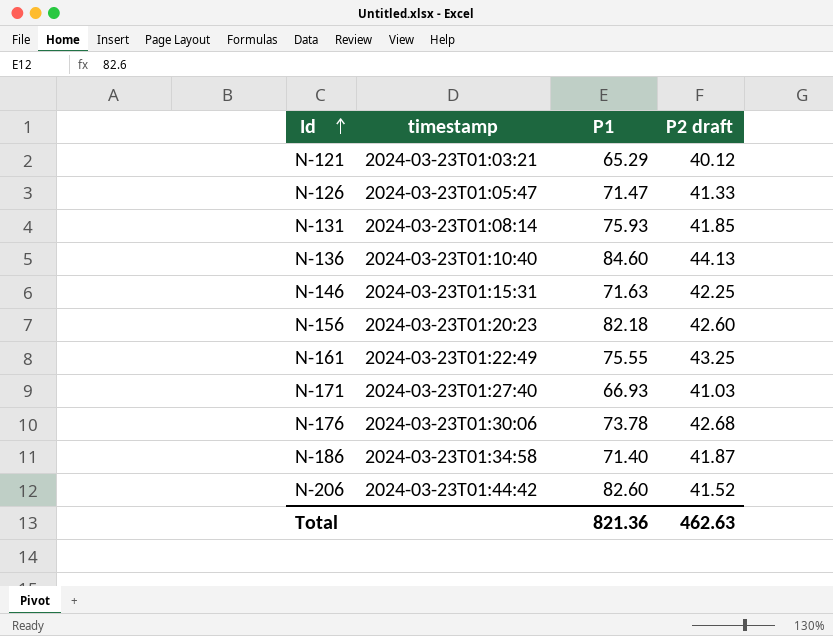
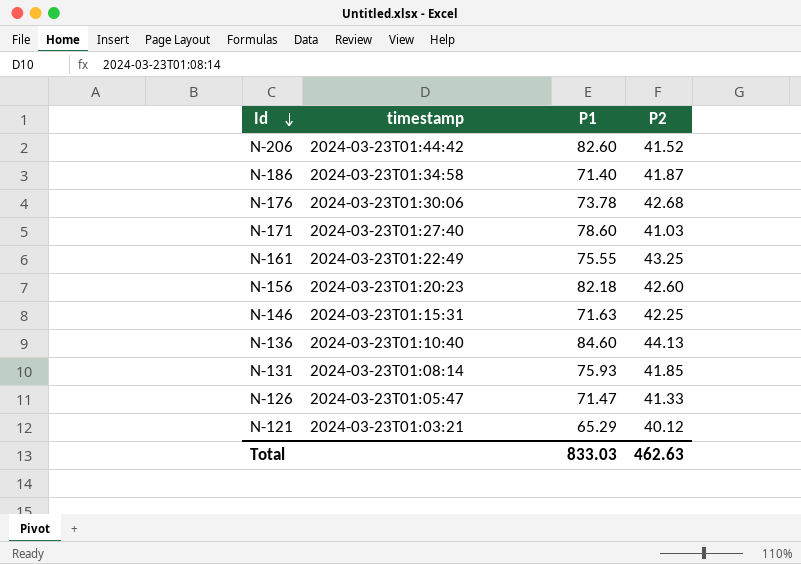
row order: Id ascending -> Id descending
column name: P2 draft -> P2
N-171 | P1: 66.93 -> 78.60
Total | P1: 821.36 -> 833.03

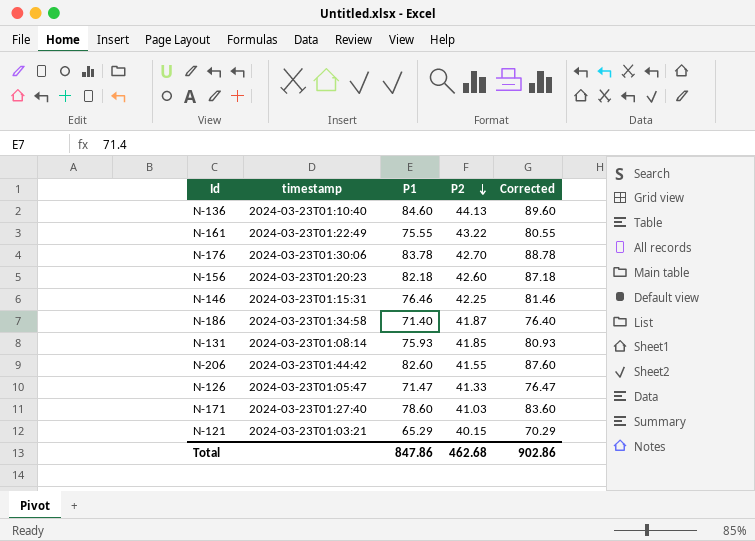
row order: Id descending -> P2 descending
column Corrected | formula: none -> [P1] + 5
N-161 | P2: 43.25 -> 43.22
N-176 | P1: 73.78 -> 83.78
N-176 | P2: 42.68 -> 42.70
N-146 | P1: 71.63 -> 76.46
N-206 | P2: 41.52 -> 41.55
N-121 | P2: 40.12 -> 40.15
Total | P1: 833.03 -> 847.86
Total | P2: 462.63 -> 462.68

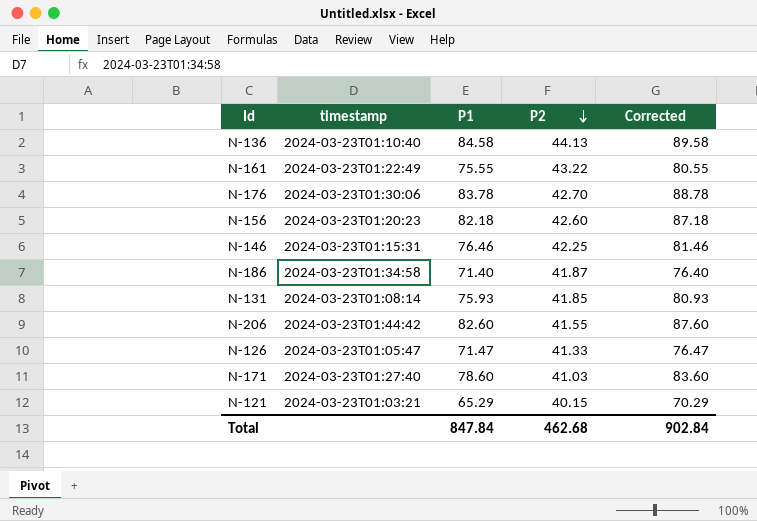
N-136 | P1: 84.60 -> 84.58
N-136 | Corrected: 89.60 -> 89.58
Total | P1: 847.86 -> 847.84
Total | Corrected: 902.86 -> 902.84

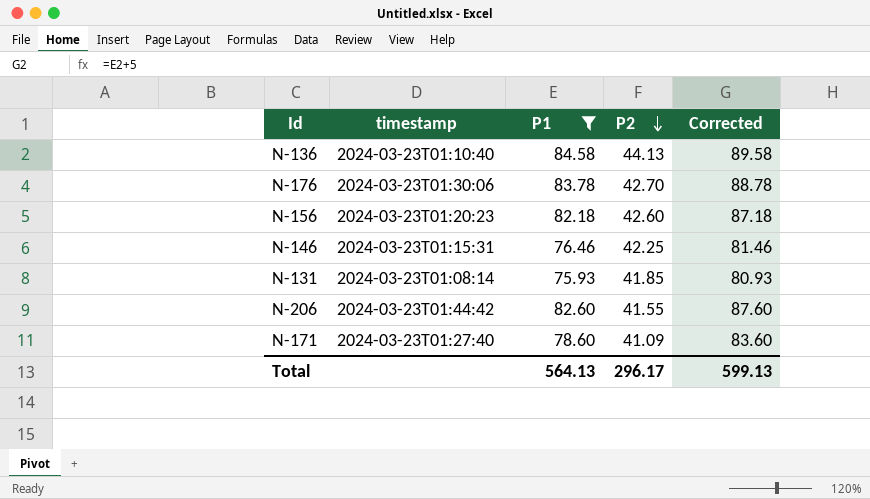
filter: none -> P1 >= 75.93
N-171 | P2: 41.03 -> 41.09
Total | P1: 847.84 -> 564.13
Total | P2: 462.68 -> 296.17
Total | Corrected: 902.84 -> 599.13

